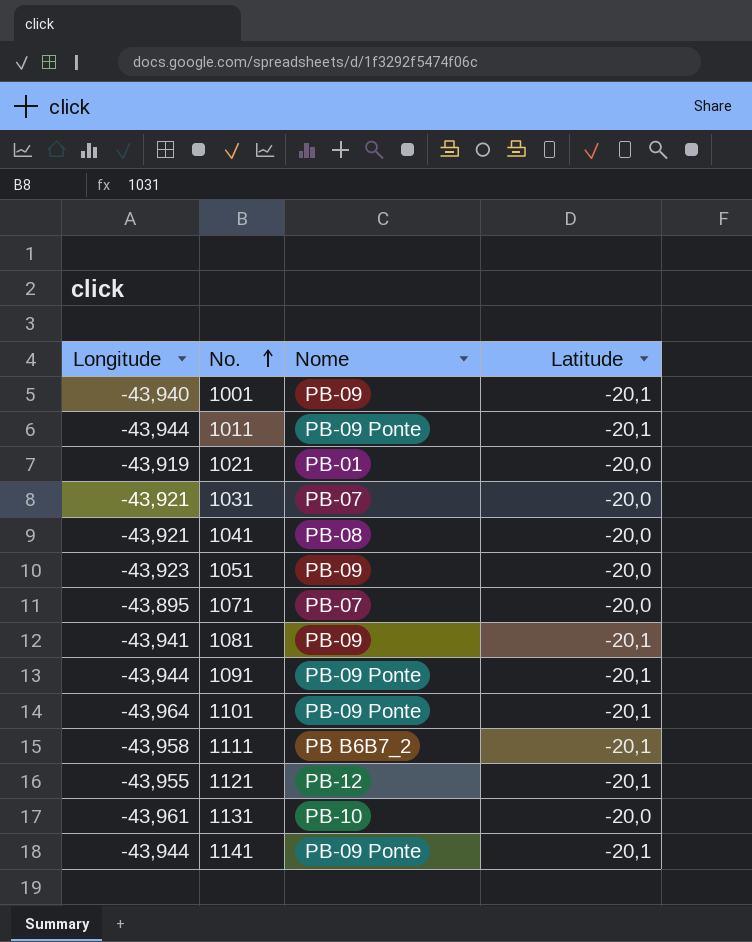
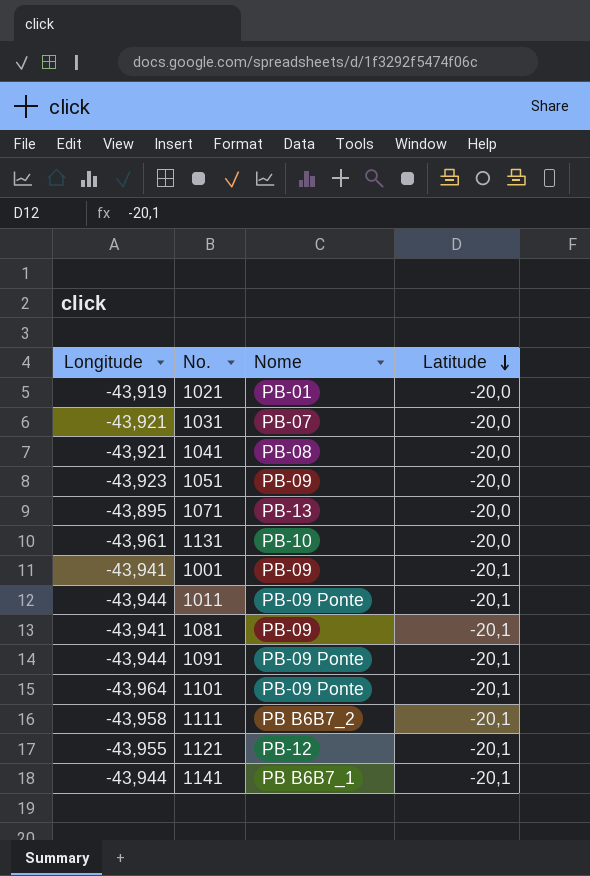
row order: No. ascending -> Latitude descending
1071 | Nome: PB-07 -> PB-13
1001 | Longitude: -43,940 -> -43,941
1141 | Nome: PB-09 Ponte -> PB B6B7_1

